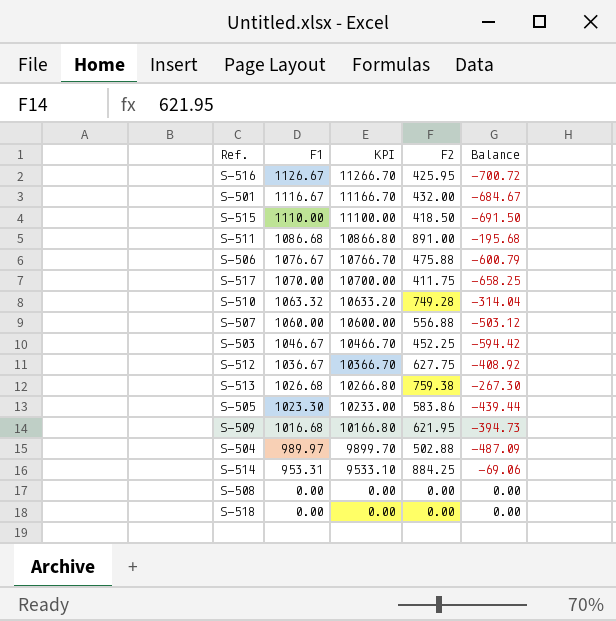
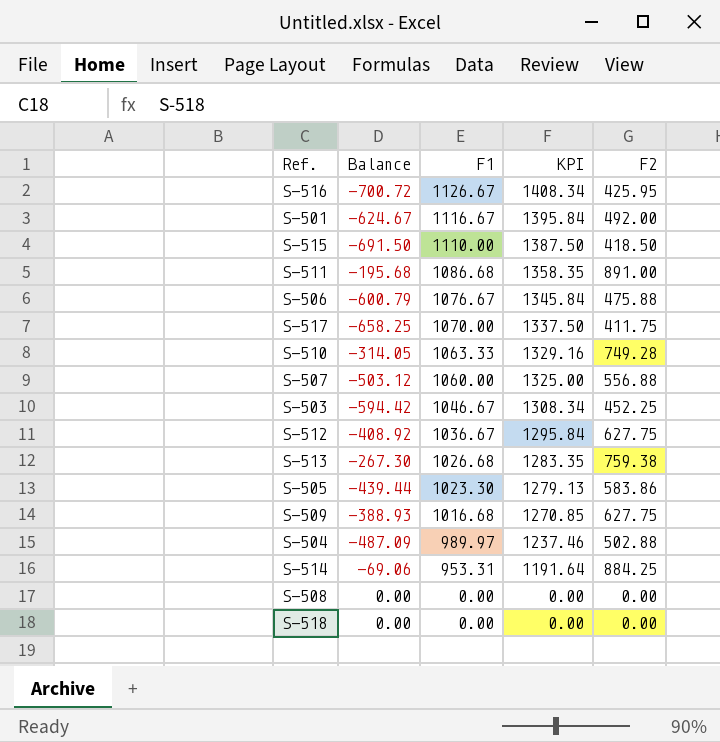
column Balance | position: 5 -> 2
column KPI | formula: [F1] * 10 -> [F1] * 1.25
S-501 | Balance: -684.67 -> -624.67
S-501 | F2: 432.00 -> 492.00
S-510 | Balance: -314.04 -> -314.05
S-510 | F1: 1063.32 -> 1063.33
S-509 | Balance: -394.73 -> -388.93
S-509 | F2: 621.95 -> 627.75

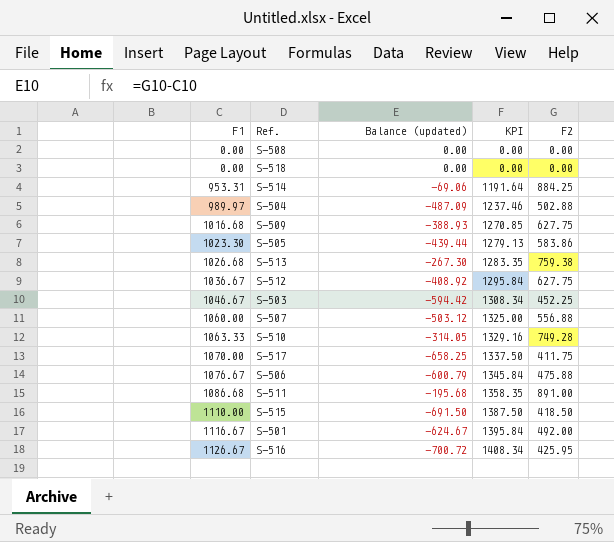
row order: F1 descending -> F1 ascending
column F1 | position: 3 -> 1
column name: Balance -> Balance (updated)

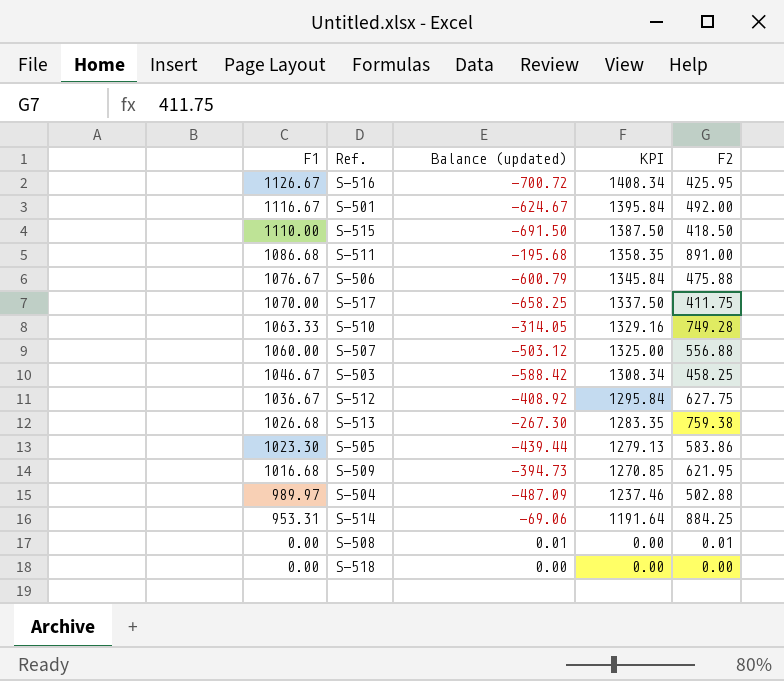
row order: F1 ascending -> F1 descending
S-503 | Balance (updated): -594.42 -> -588.42
S-503 | F2: 452.25 -> 458.25
S-509 | Balance (updated): -388.93 -> -394.73
S-509 | F2: 627.75 -> 621.95
S-508 | Balance (updated): 0.00 -> 0.01
S-508 | F2: 0.00 -> 0.01

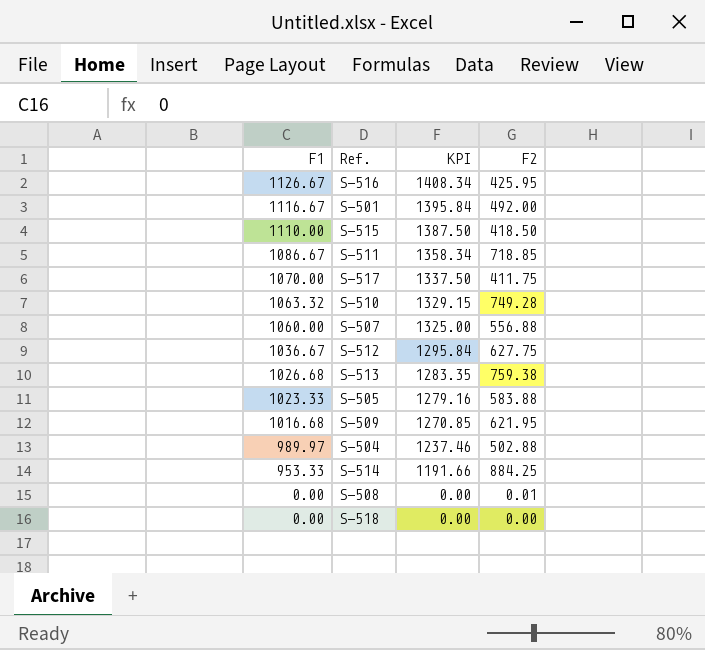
column Balance (updated) | formula: [F2] - [F1] -> none
row S-506: 1076.67 | -600.79 | 1345.84 | 475.88 -> none
row S-503: 1046.67 | -588.42 | 1308.34 | 458.25 -> none
S-511 | F1: 1086.68 -> 1086.67
S-511 | KPI: 1358.35 -> 1358.34
S-511 | F2: 891.00 -> 718.85
S-510 | F1: 1063.33 -> 1063.32
S-510 | KPI: 1329.16 -> 1329.15
S-505 | F1: 1023.30 -> 1023.33
S-505 | KPI: 1279.13 -> 1279.16
S-505 | F2: 583.86 -> 583.88
S-514 | F1: 953.31 -> 953.33
S-514 | KPI: 1191.64 -> 1191.66

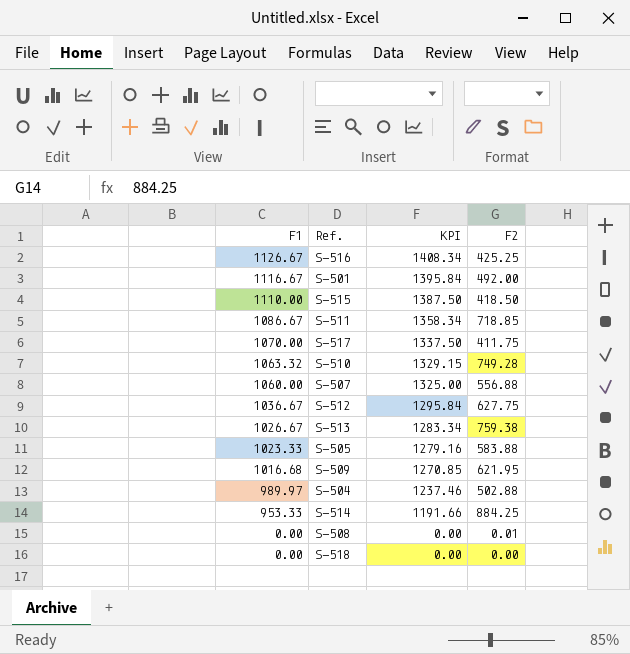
S-516 | F2: 425.95 -> 425.25
S-513 | F1: 1026.68 -> 1026.67
S-513 | KPI: 1283.35 -> 1283.34

